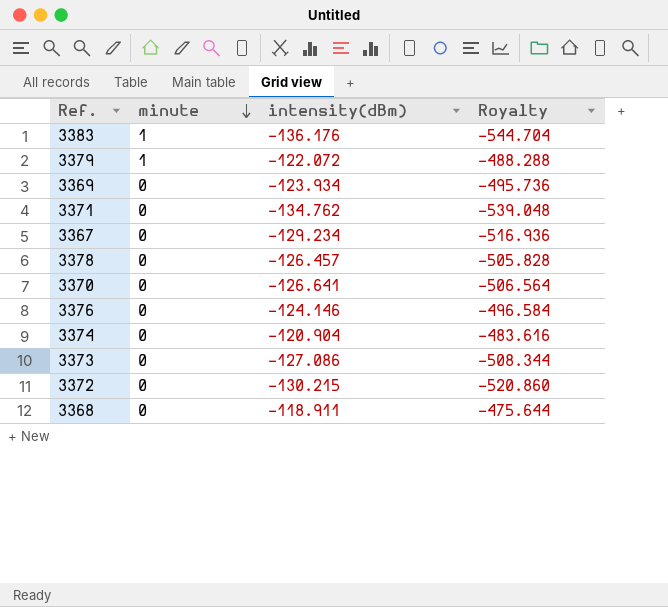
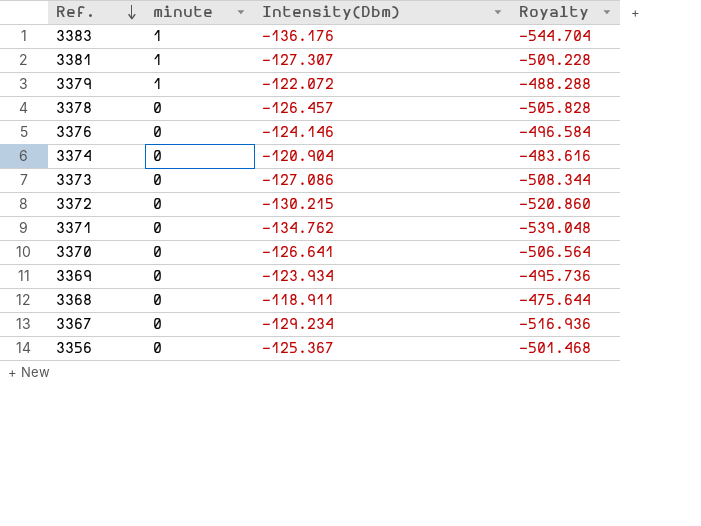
row order: minute descending -> Ref. descending
column name: intensity(dBm) -> Intensity(Dbm)
row 3381: none -> 1 | -127.307 | -509.228
row 3356: none -> 0 | -125.367 | -501.468

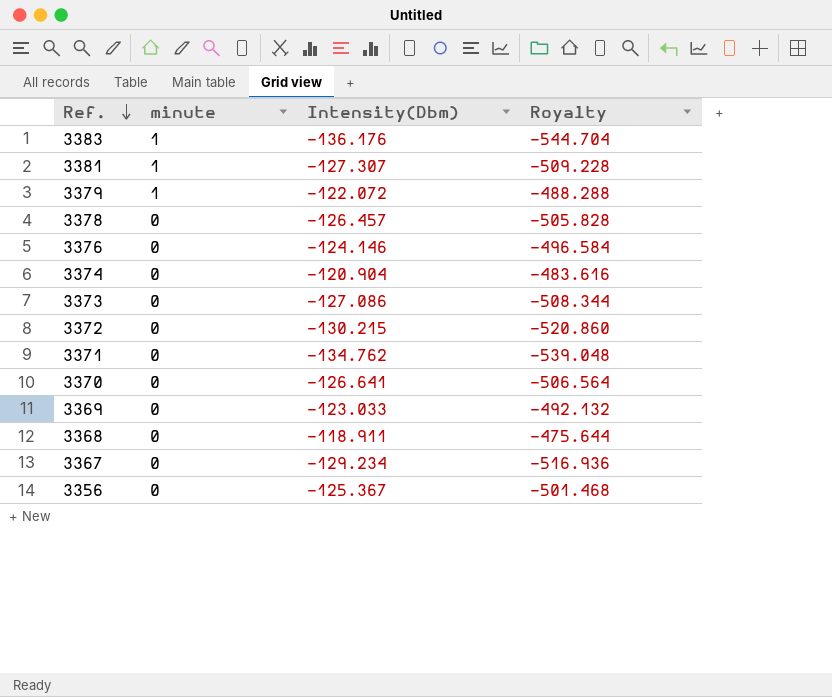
3369 | Intensity(Dbm): -123.934 -> -123.033
3369 | Royalty: -495.736 -> -492.132

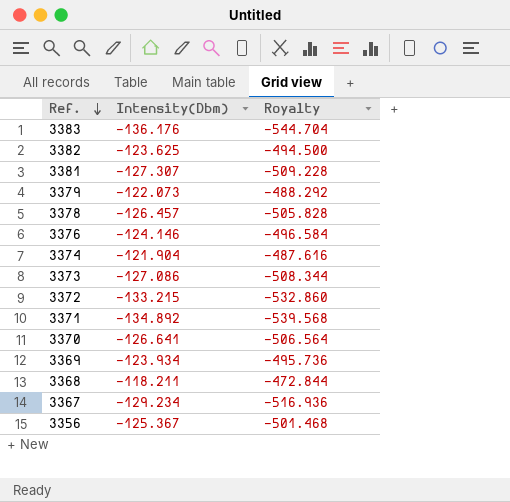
column minute | position: 2 -> none
row 3382: none -> -123.625 | -494.500
3379 | Intensity(Dbm): -122.072 -> -122.073
3379 | Royalty: -488.288 -> -488.292
3374 | Intensity(Dbm): -120.904 -> -121.904
3374 | Royalty: -483.616 -> -487.616
3372 | Intensity(Dbm): -130.215 -> -133.215
3372 | Royalty: -520.860 -> -532.860
3371 | Intensity(Dbm): -134.762 -> -134.892
3371 | Royalty: -539.048 -> -539.568
3369 | Intensity(Dbm): -123.033 -> -123.934
3369 | Royalty: -492.132 -> -495.736
3368 | Intensity(Dbm): -118.911 -> -118.211
3368 | Royalty: -475.644 -> -472.844

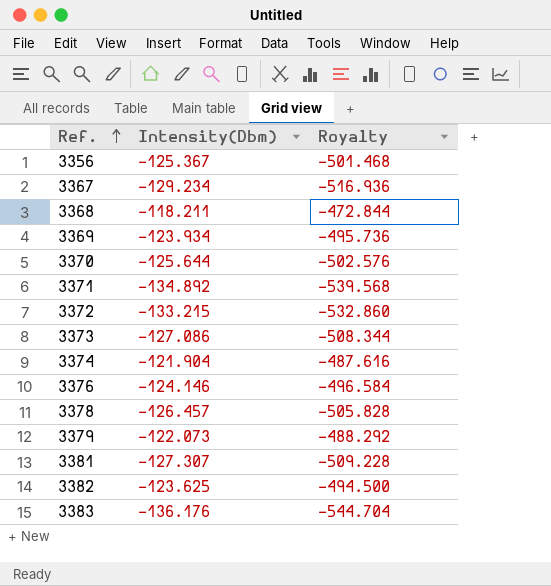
row order: Ref. descending -> Ref. ascending
3370 | Intensity(Dbm): -126.641 -> -125.644
3370 | Royalty: -506.564 -> -502.576

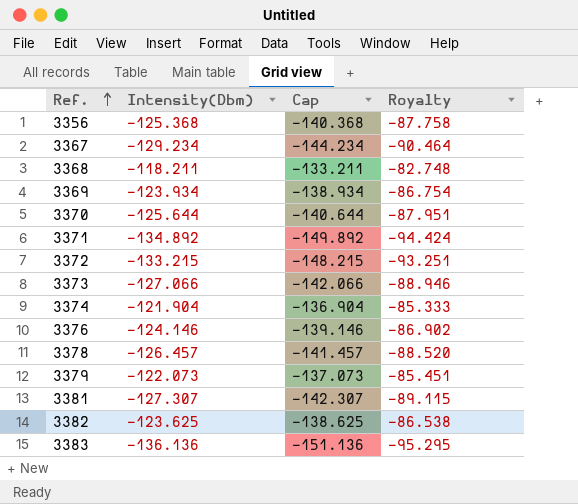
column Cap | formula: none -> [Intensity(Dbm)] - 15
column Royalty | formula: [Intensity(Dbm)] * 4 -> [Intensity(Dbm)] * 0.7
3356 | Intensity(Dbm): -125.367 -> -125.368
3373 | Intensity(Dbm): -127.086 -> -127.066
3383 | Intensity(Dbm): -136.176 -> -136.136

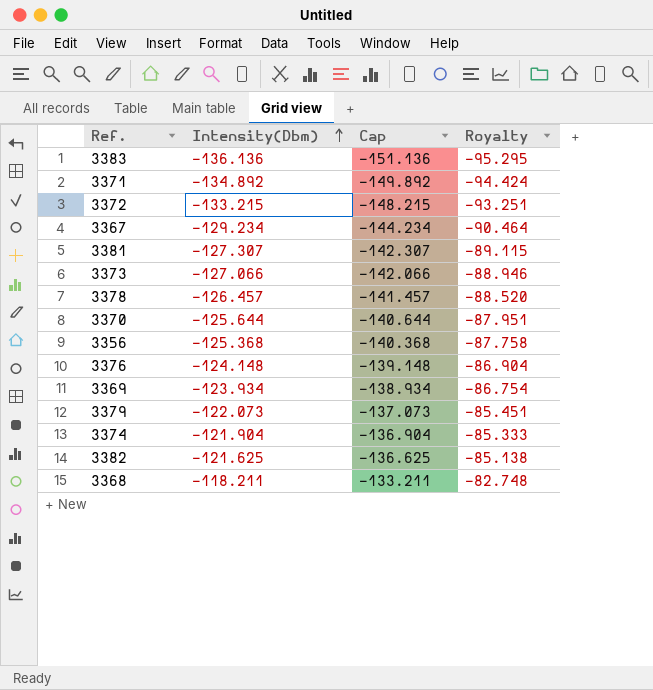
row order: Ref. ascending -> Intensity(Dbm) ascending
3376 | Intensity(Dbm): -124.146 -> -124.148
3376 | Cap: -139.146 -> -139.148
3376 | Royalty: -86.902 -> -86.904
3382 | Intensity(Dbm): -123.625 -> -121.625
3382 | Cap: -138.625 -> -136.625
3382 | Royalty: -86.538 -> -85.138

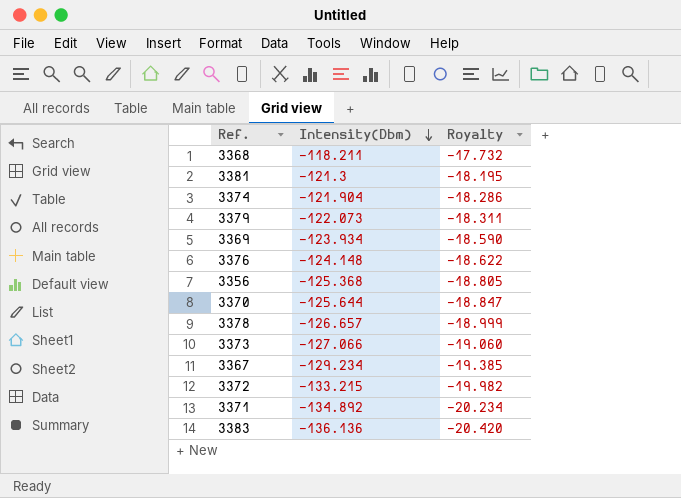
row order: Intensity(Dbm) ascending -> Intensity(Dbm) descending
column Cap | formula: [Intensity(Dbm)] - 15 -> none
column Royalty | formula: [Intensity(Dbm)] * 0.7 -> [Intensity(Dbm)] * 0.15
row 3382: -121.625 | -136.625 | -85.138 -> none
3381 | Intensity(Dbm): -127.307 -> -121.3
3378 | Intensity(Dbm): -126.457 -> -126.657

